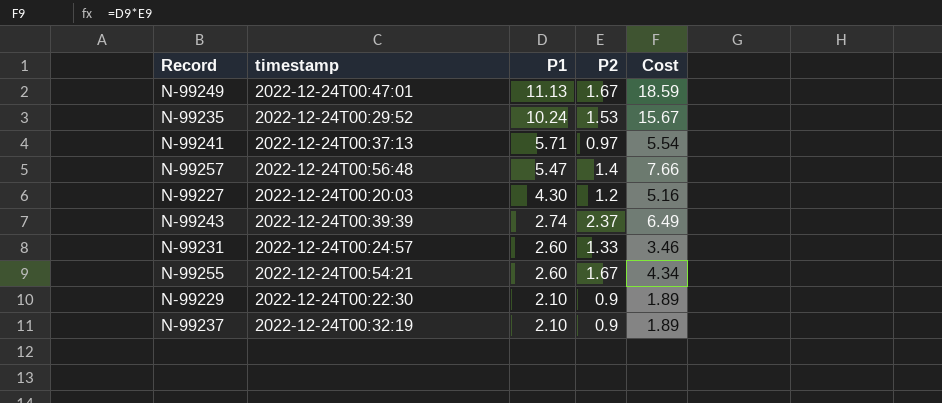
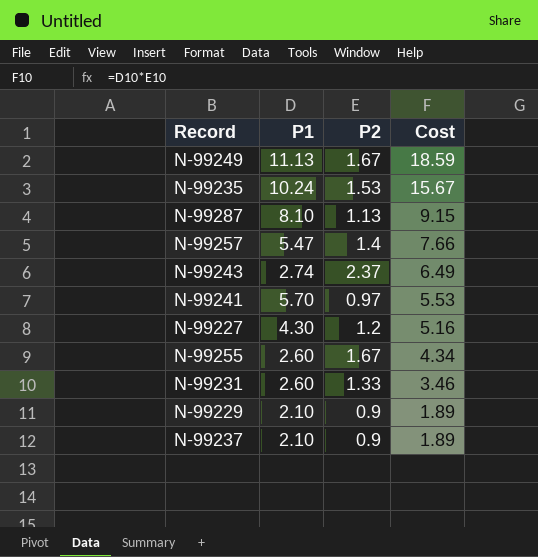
row order: P1 descending -> Cost descending
column timestamp | position: 2 -> none
row N-99287: none -> 8.10 | 1.13 | 9.15
N-99241 | P1: 5.71 -> 5.70
N-99241 | Cost: 5.54 -> 5.53

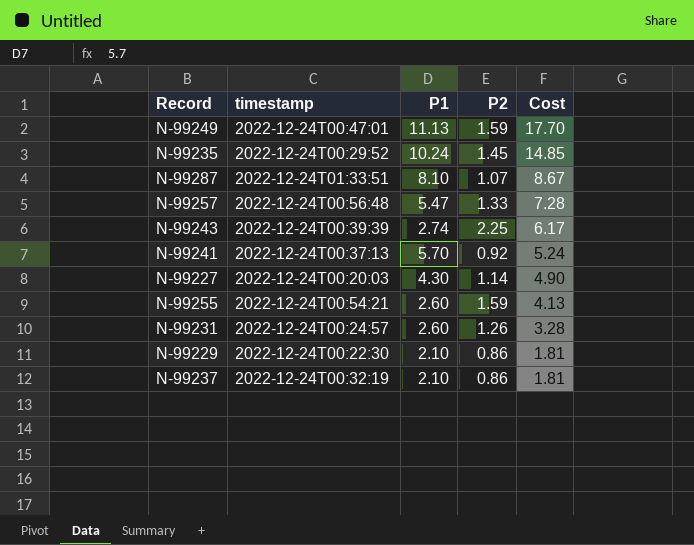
column timestamp | position: none -> 2
N-99249 | P2: 1.67 -> 1.59
N-99249 | Cost: 18.59 -> 17.70
N-99235 | P2: 1.53 -> 1.45
N-99235 | Cost: 15.67 -> 14.85
N-99287 | P2: 1.13 -> 1.07
N-99287 | Cost: 9.15 -> 8.67
N-99257 | P2: 1.4 -> 1.33
N-99257 | Cost: 7.66 -> 7.28
N-99243 | P2: 2.37 -> 2.25
N-99243 | Cost: 6.49 -> 6.17
N-99241 | P2: 0.97 -> 0.92
N-99241 | Cost: 5.53 -> 5.24
N-99227 | P2: 1.2 -> 1.14
N-99227 | Cost: 5.16 -> 4.90
N-99255 | P2: 1.67 -> 1.59
N-99255 | Cost: 4.34 -> 4.13
N-99231 | P2: 1.33 -> 1.26
N-99231 | Cost: 3.46 -> 3.28
N-99229 | P2: 0.9 -> 0.86
N-99229 | Cost: 1.89 -> 1.81
N-99237 | P2: 0.9 -> 0.86
N-99237 | Cost: 1.89 -> 1.81

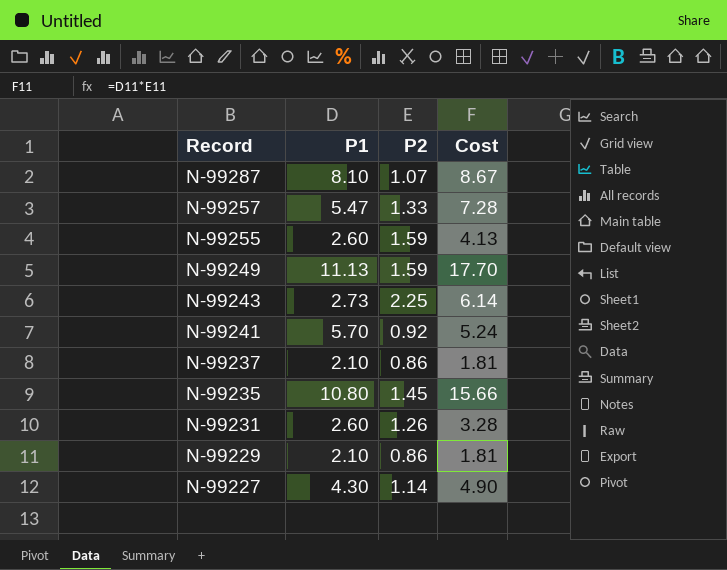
row order: Cost descending -> Record descending
column timestamp | position: 2 -> none
N-99243 | P1: 2.74 -> 2.73
N-99243 | Cost: 6.17 -> 6.14
N-99235 | P1: 10.24 -> 10.80
N-99235 | Cost: 14.85 -> 15.66

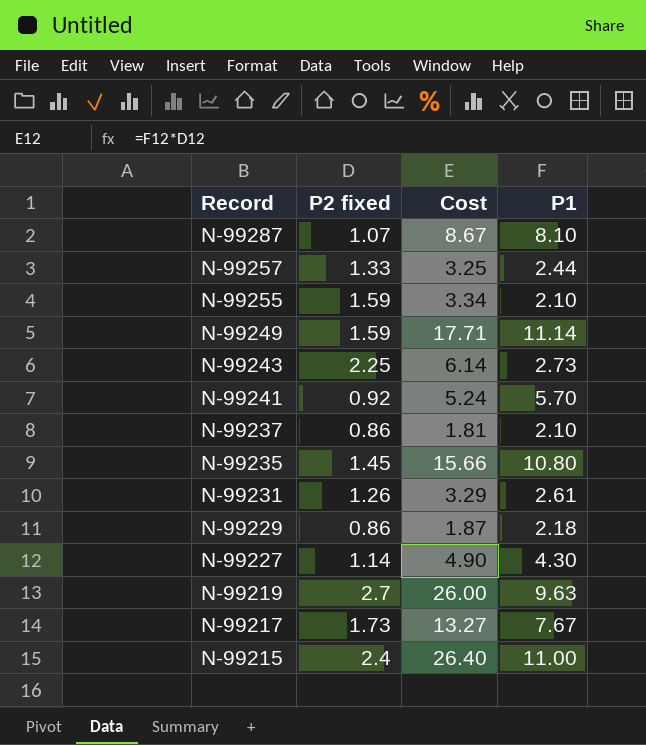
column name: P2 -> P2 fixed
column P1 | position: 2 -> 4
N-99257 | Cost: 7.28 -> 3.25
N-99257 | P1: 5.47 -> 2.44
N-99255 | Cost: 4.13 -> 3.34
N-99255 | P1: 2.60 -> 2.10
N-99249 | Cost: 17.70 -> 17.71
N-99249 | P1: 11.13 -> 11.14
N-99231 | Cost: 3.28 -> 3.29
N-99231 | P1: 2.60 -> 2.61
N-99229 | Cost: 1.81 -> 1.87
N-99229 | P1: 2.10 -> 2.18
row N-99219: none -> 2.7 | 26.00 | 9.63
row N-99217: none -> 1.73 | 13.27 | 7.67
row N-99215: none -> 2.4 | 26.40 | 11.00

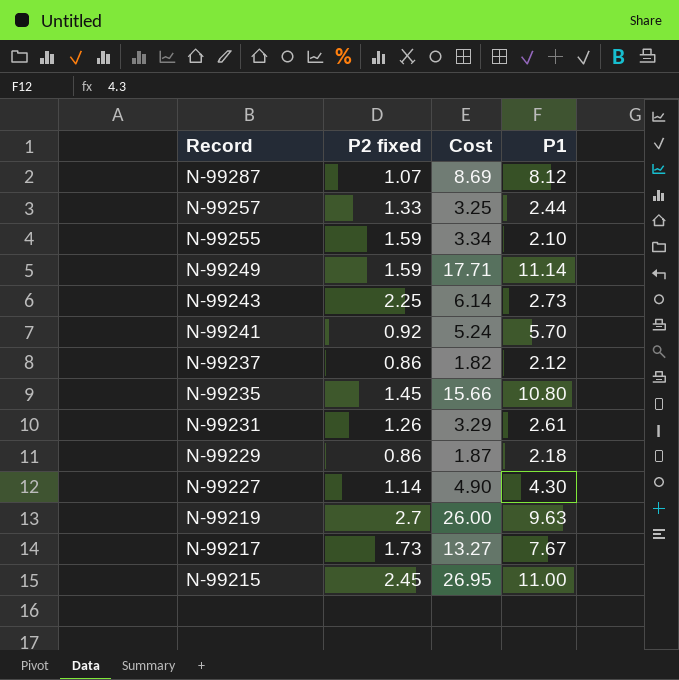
N-99287 | Cost: 8.67 -> 8.69
N-99287 | P1: 8.10 -> 8.12
N-99237 | Cost: 1.81 -> 1.82
N-99237 | P1: 2.10 -> 2.12
N-99215 | P2 fixed: 2.4 -> 2.45
N-99215 | Cost: 26.40 -> 26.95

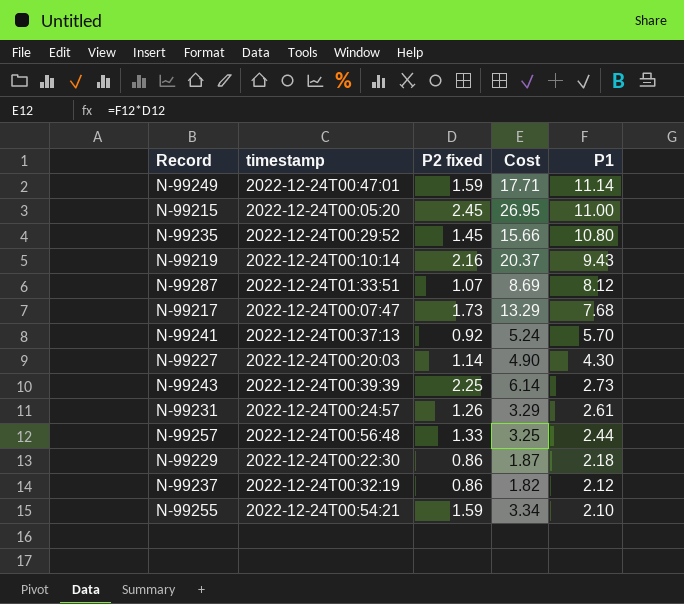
row order: Record descending -> P1 descending
column timestamp | position: none -> 2
N-99219 | P2 fixed: 2.7 -> 2.16
N-99219 | Cost: 26.00 -> 20.37
N-99219 | P1: 9.63 -> 9.43
N-99217 | Cost: 13.27 -> 13.29
N-99217 | P1: 7.67 -> 7.68

